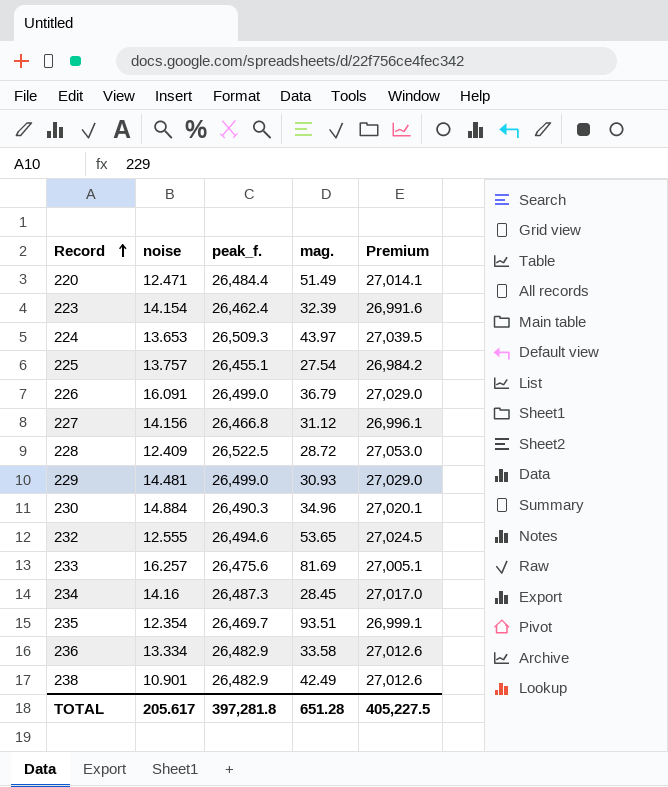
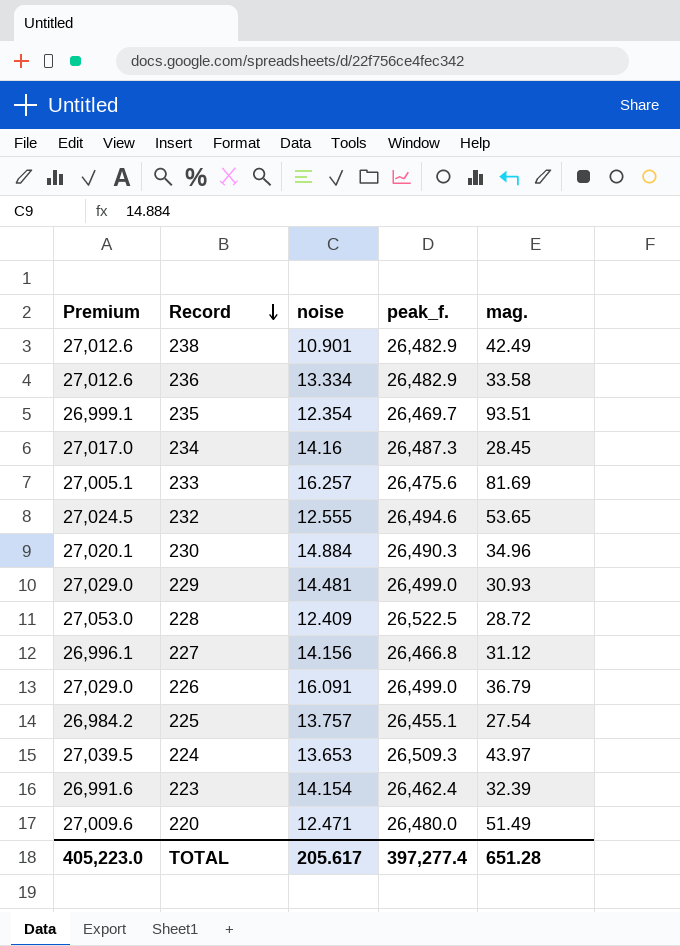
row order: Record ascending -> Record descending
column Premium | position: 5 -> 1
220 | Premium: 27,014.1 -> 27,009.6
220 | peak_f.: 26,484.4 -> 26,480.0
TOTAL | Premium: 405,227.5 -> 405,223.0
TOTAL | peak_f.: 397,281.8 -> 397,277.4

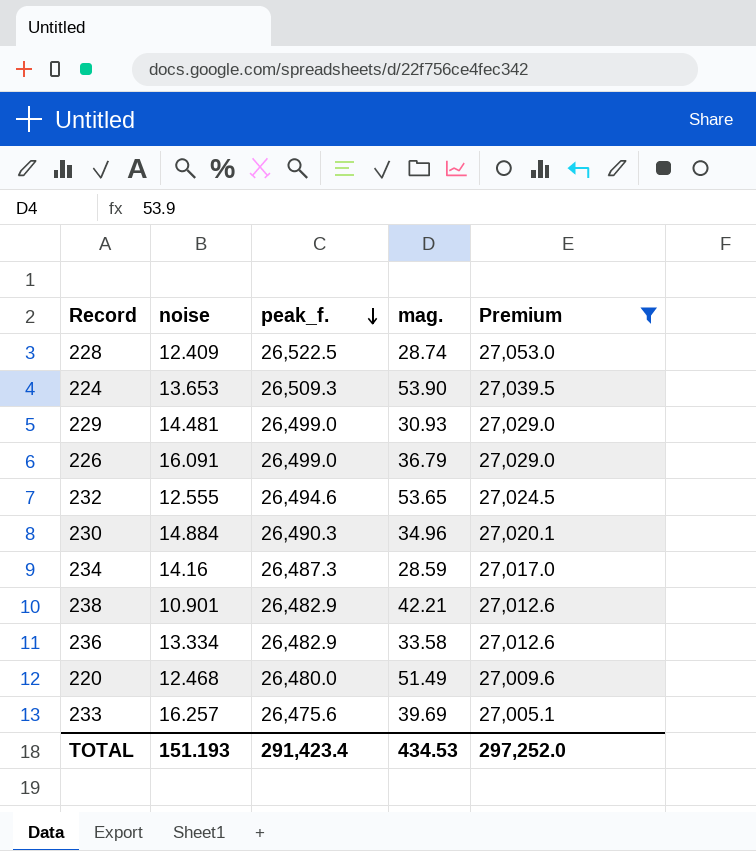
filter: none -> Premium >= 27,005.1
row order: Record descending -> peak_f. descending
column Premium | position: 1 -> 5
228 | mag.: 28.72 -> 28.74
224 | mag.: 43.97 -> 53.90
234 | mag.: 28.45 -> 28.59
238 | mag.: 42.49 -> 42.21
220 | noise: 12.471 -> 12.468
233 | mag.: 81.69 -> 39.69
TOTAL | noise: 205.617 -> 151.193
TOTAL | peak_f.: 397,277.4 -> 291,423.4
TOTAL | mag.: 651.28 -> 434.53
TOTAL | Premium: 405,223.0 -> 297,252.0

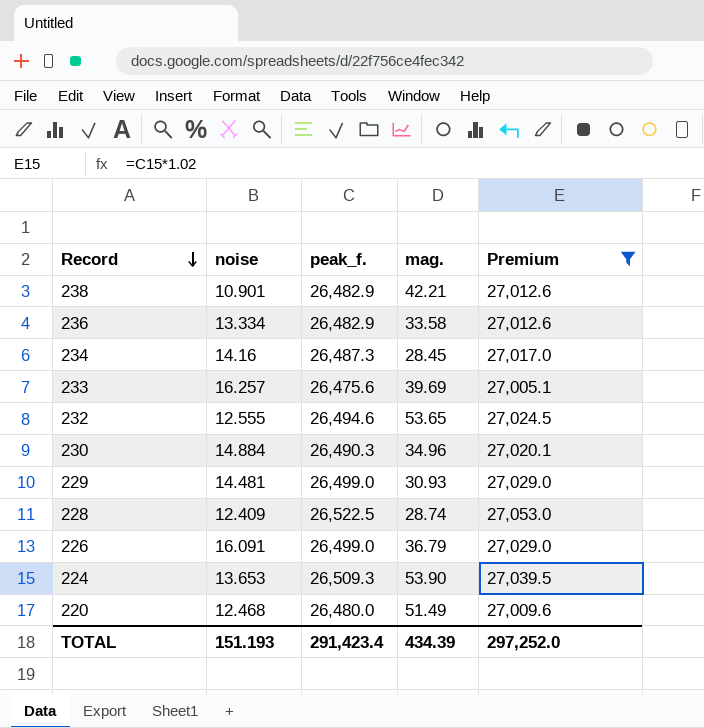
row order: peak_f. descending -> Record descending
234 | mag.: 28.59 -> 28.45
TOTAL | mag.: 434.53 -> 434.39

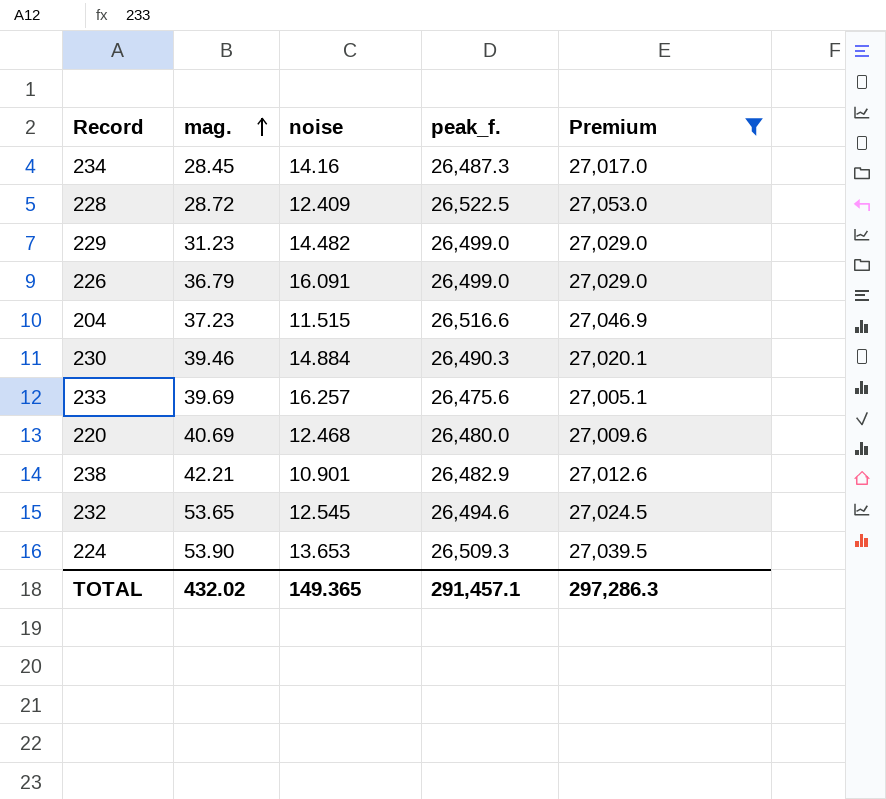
row order: Record descending -> mag. ascending
column mag. | position: 4 -> 2
row 236: 13.334 | 26,482.9 | 33.58 | 27,012.6 -> none
228 | mag.: 28.74 -> 28.72
229 | mag.: 30.93 -> 31.23
229 | noise: 14.481 -> 14.482
row 204: none -> 37.23 | 11.515 | 26,516.6 | 27,046.9
230 | mag.: 34.96 -> 39.46
220 | mag.: 51.49 -> 40.69
232 | noise: 12.555 -> 12.545
TOTAL | mag.: 434.39 -> 432.02
TOTAL | noise: 151.193 -> 149.365
TOTAL | peak_f.: 291,423.4 -> 291,457.1
TOTAL | Premium: 297,252.0 -> 297,286.3

